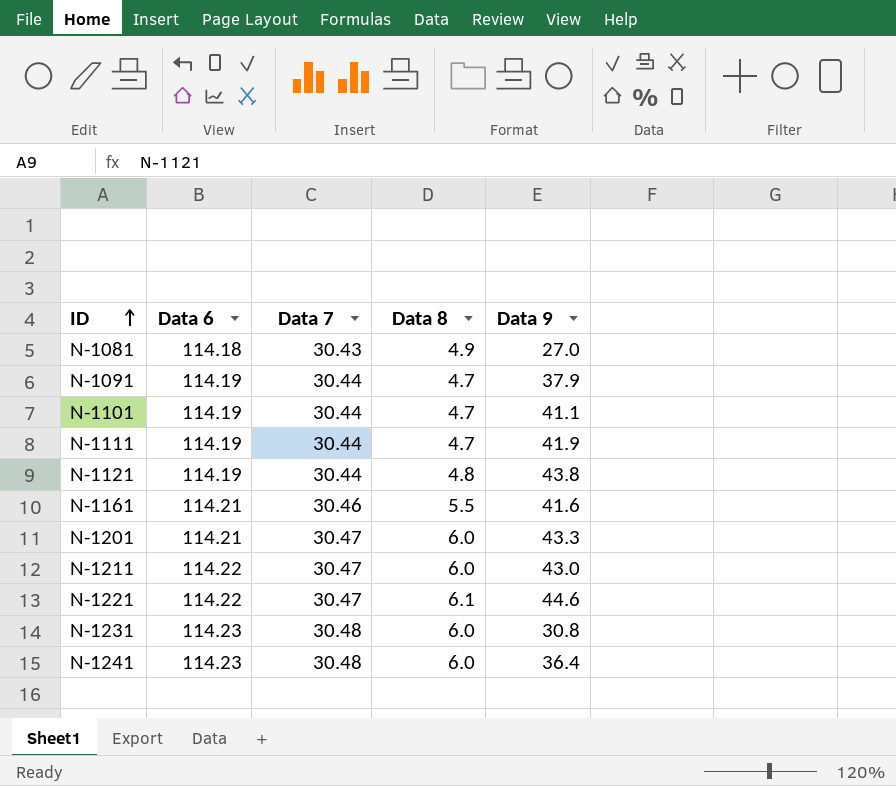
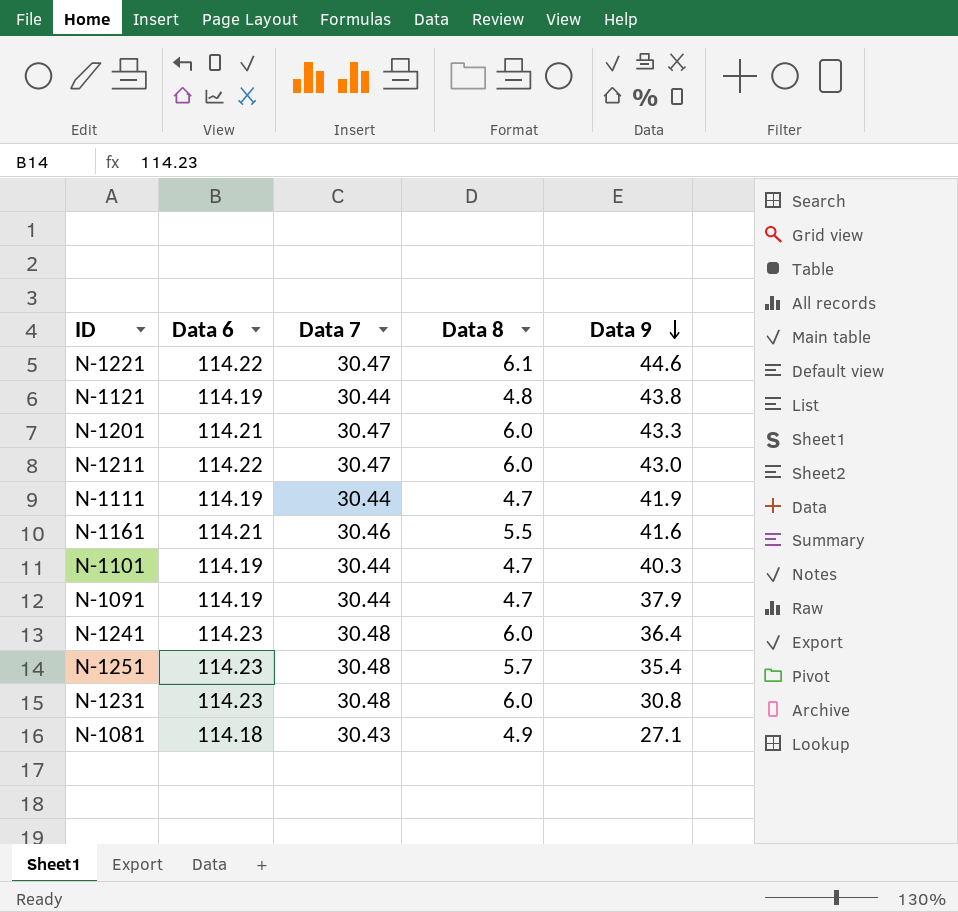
row order: ID ascending -> Data 9 descending
N-1101 | Data 9: 41.1 -> 40.3
row N-1251: none -> 114.23 | 30.48 | 5.7 | 35.4
N-1081 | Data 9: 27.0 -> 27.1

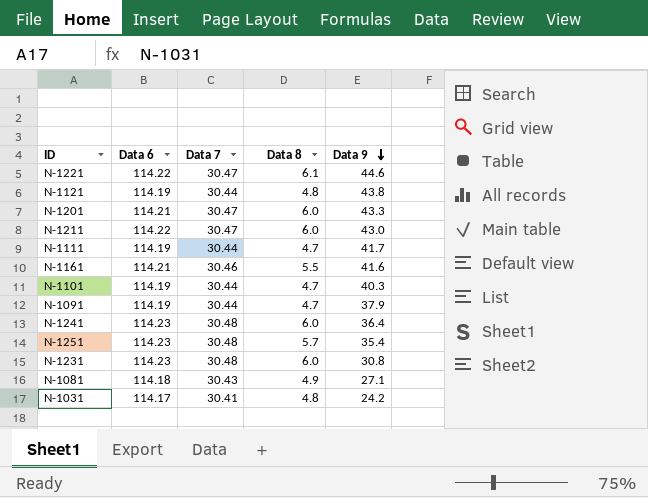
N-1111 | Data 9: 41.9 -> 41.7
row N-1031: none -> 114.17 | 30.41 | 4.8 | 24.2

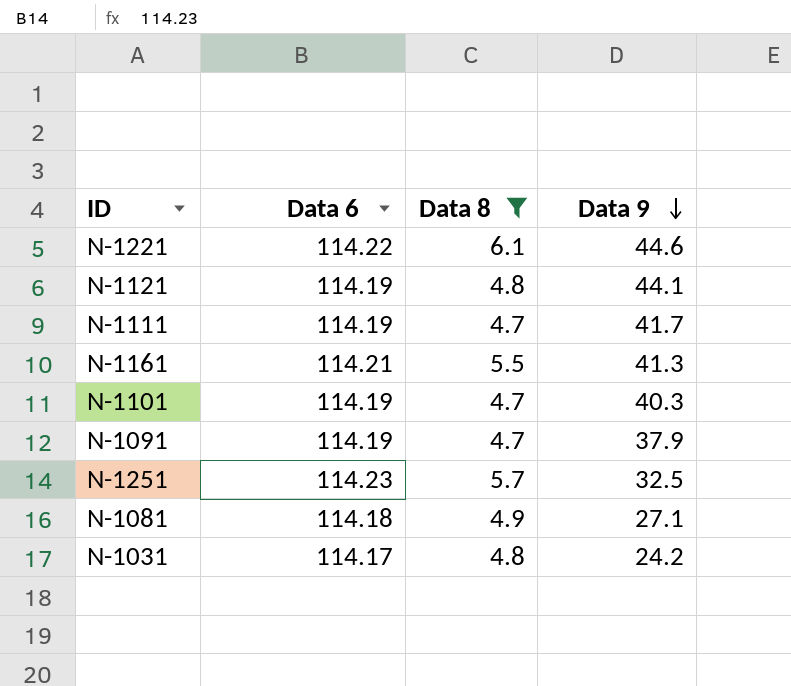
filter: none -> Data 8 != 6.0
column Data 7 | position: 3 -> none
N-1121 | Data 9: 43.8 -> 44.1
N-1161 | Data 9: 41.6 -> 41.3
N-1251 | Data 9: 35.4 -> 32.5

